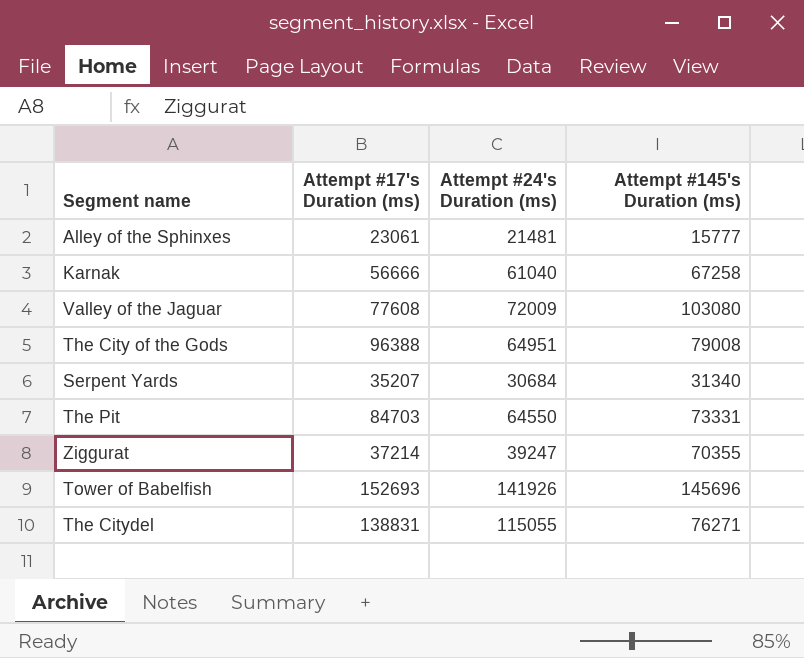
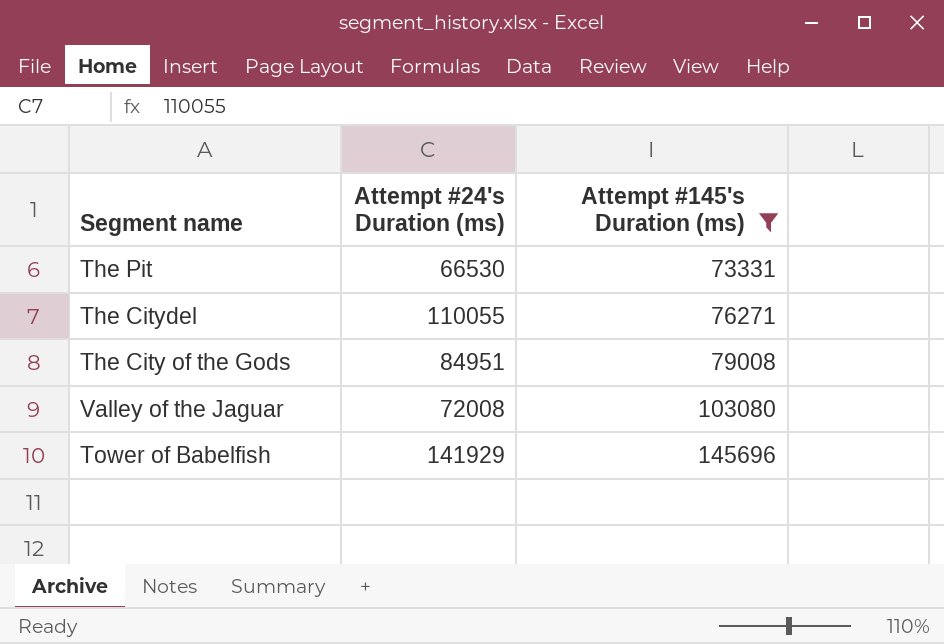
filter: none -> Attempt #145's Duration (ms) >= 73331
row order: none -> Attempt #145's Duration (ms) ascending
column Attempt #17's Duration (ms) | position: 2 -> none
The Pit | Attempt #24's Duration (ms): 64550 -> 66530
The Citydel | Attempt #24's Duration (ms): 115055 -> 110055
The City of the Gods | Attempt #24's Duration (ms): 64951 -> 84951
Valley of the Jaguar | Attempt #24's Duration (ms): 72009 -> 72008
Tower of Babelfish | Attempt #24's Duration (ms): 141926 -> 141929

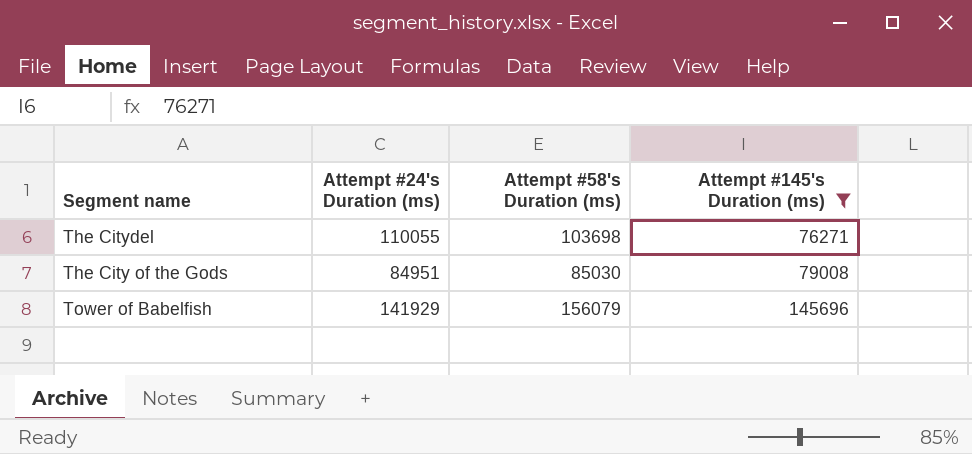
column Attempt #58's Duration (ms) | position: none -> 3
row The Pit: 66530 | 73331 -> none
row Valley of the Jaguar: 72008 | 103080 -> none

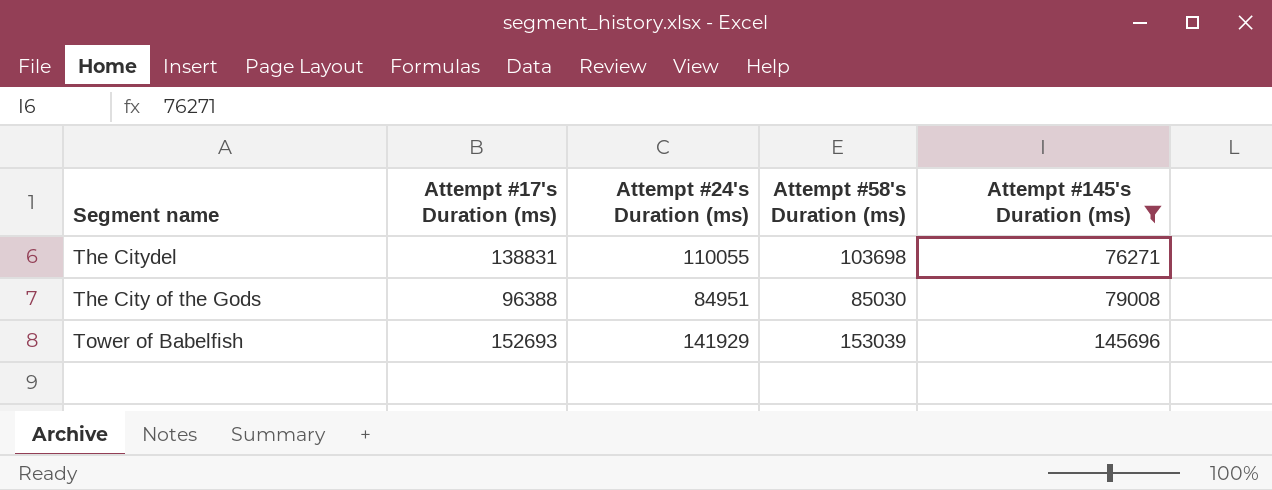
column Attempt #17's Duration (ms) | position: none -> 2
Tower of Babelfish | Attempt #58's Duration (ms): 156079 -> 153039

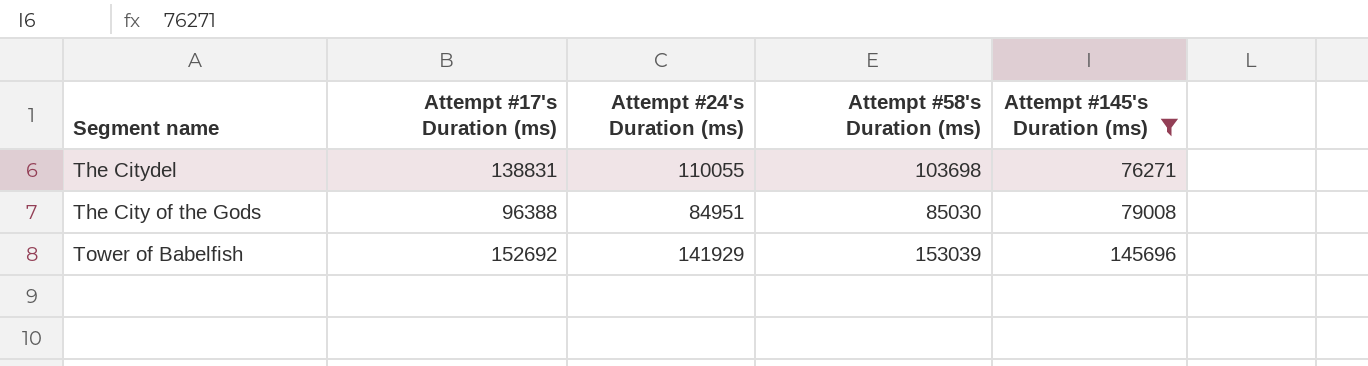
Tower of Babelfish | Attempt #17's Duration (ms): 152693 -> 152692

